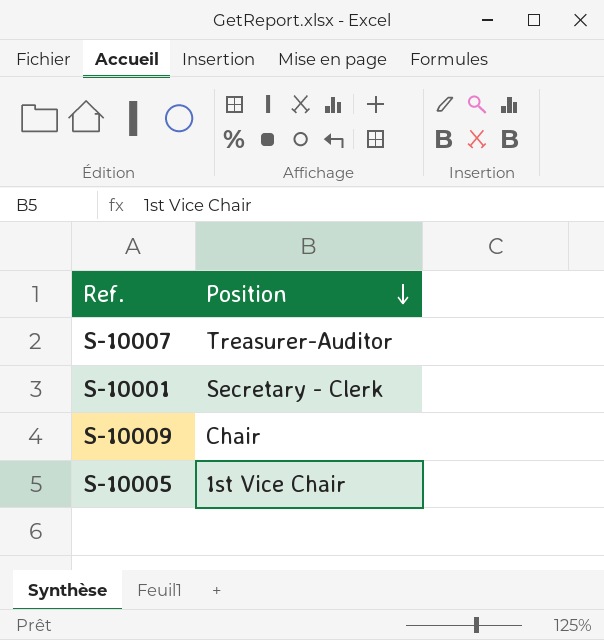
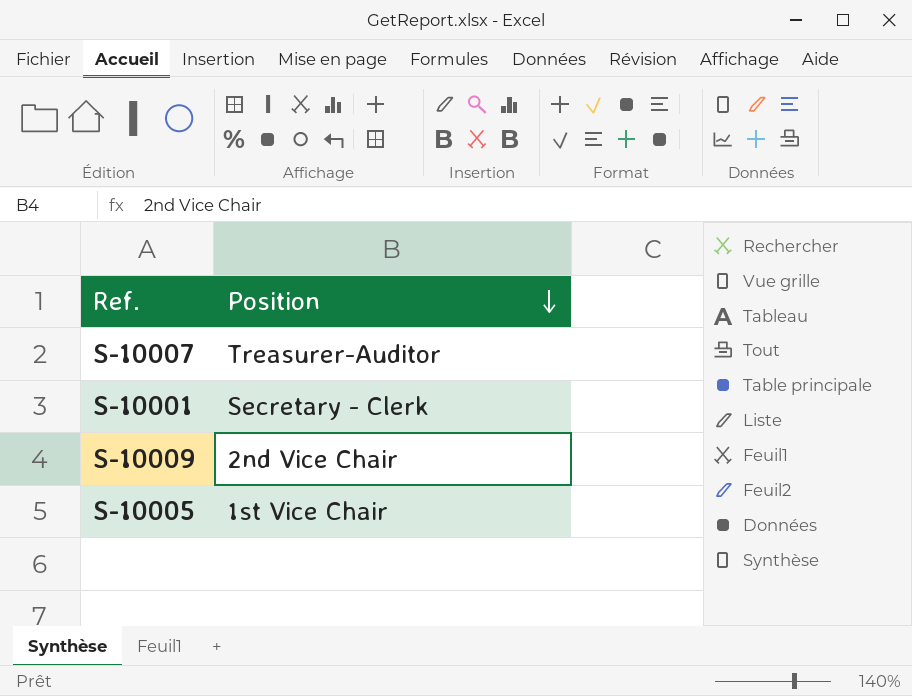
S-10009 | Position: Chair -> 2nd Vice Chair

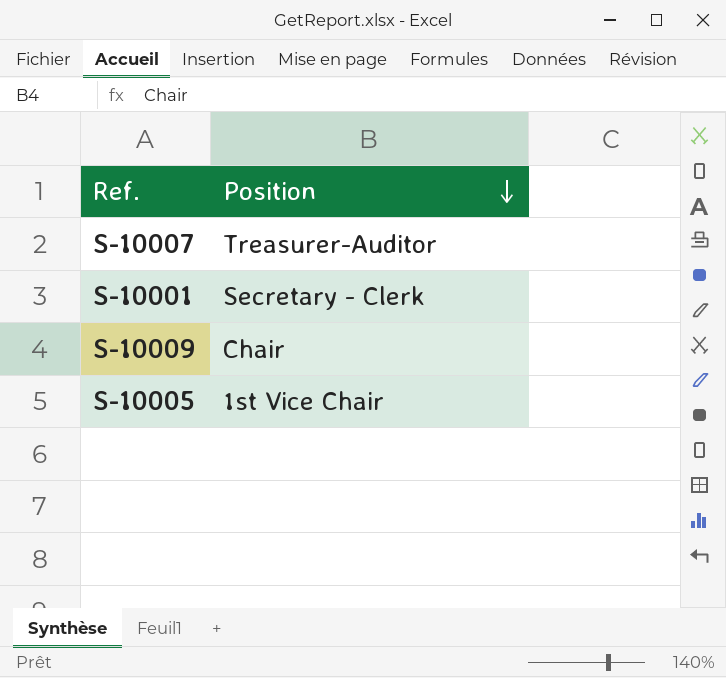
S-10009 | Position: 2nd Vice Chair -> Chair

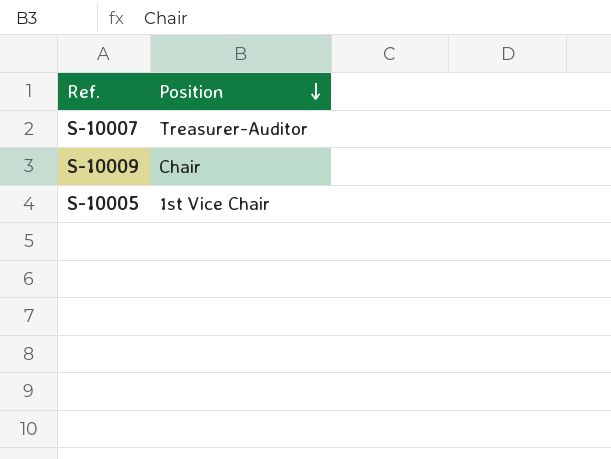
row S-10001: Secretary - Clerk -> none

